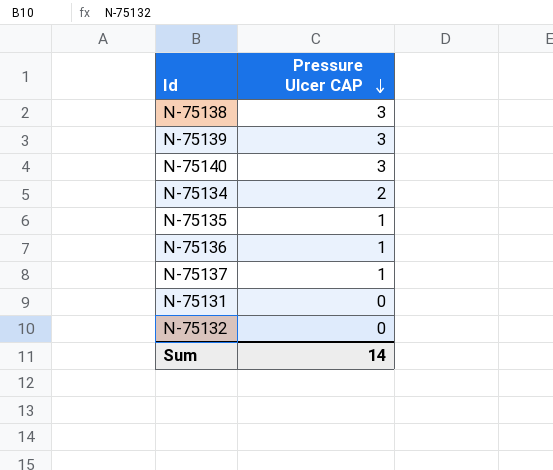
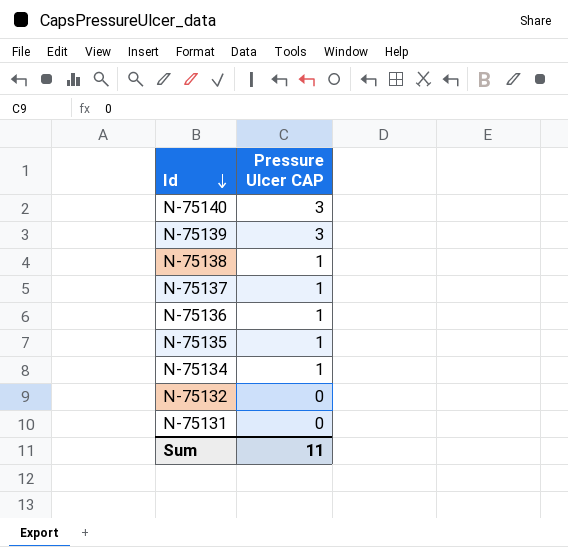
row order: Pressure Ulcer CAP descending -> Id descending
N-75138 | Pressure Ulcer CAP: 3 -> 1
N-75134 | Pressure Ulcer CAP: 2 -> 1
Sum | Pressure Ulcer CAP: 14 -> 11

